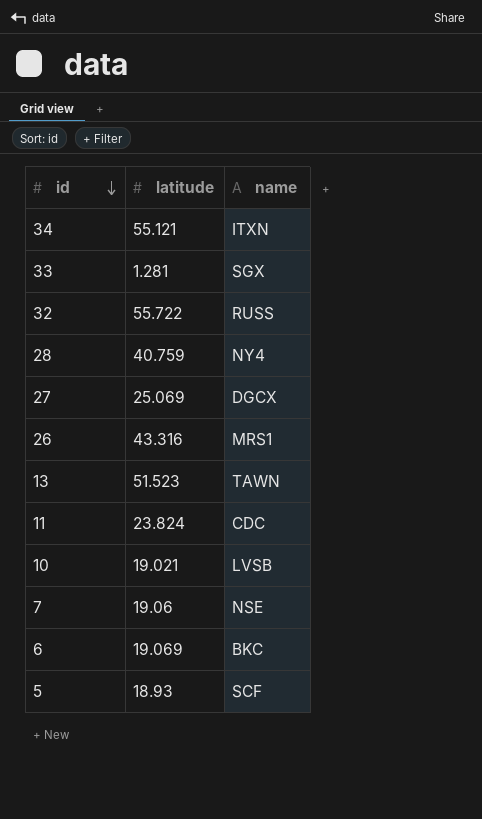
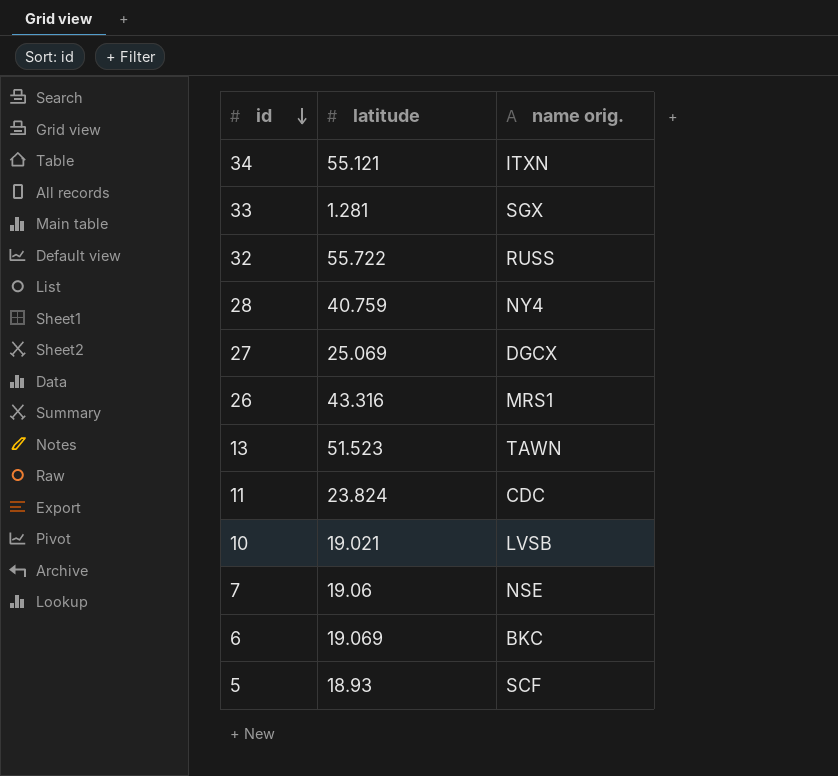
column name: name -> name orig.

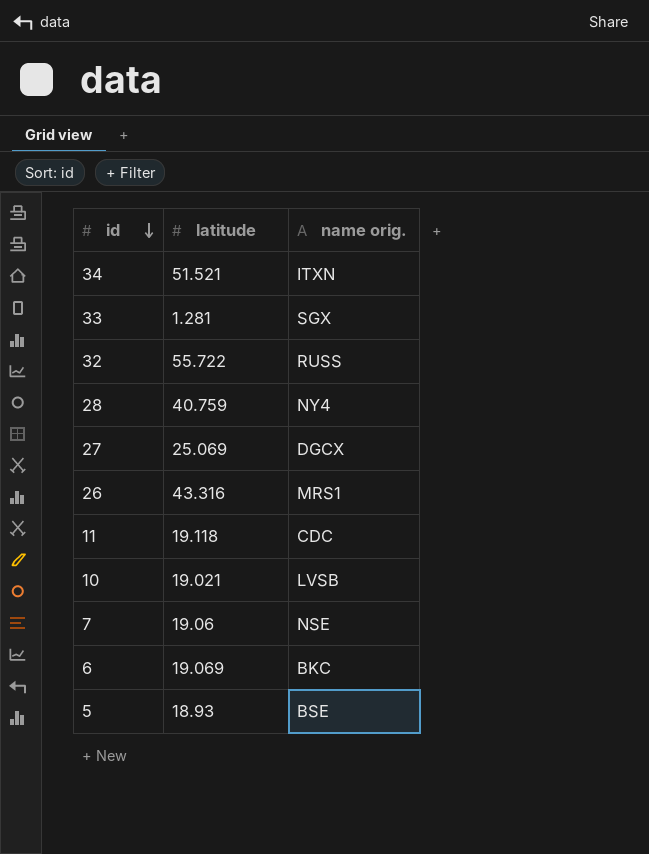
row 13: 51.523 | TAWN -> none
34 | latitude: 55.121 -> 51.521
11 | latitude: 23.824 -> 19.118
5 | name orig.: SCF -> BSE

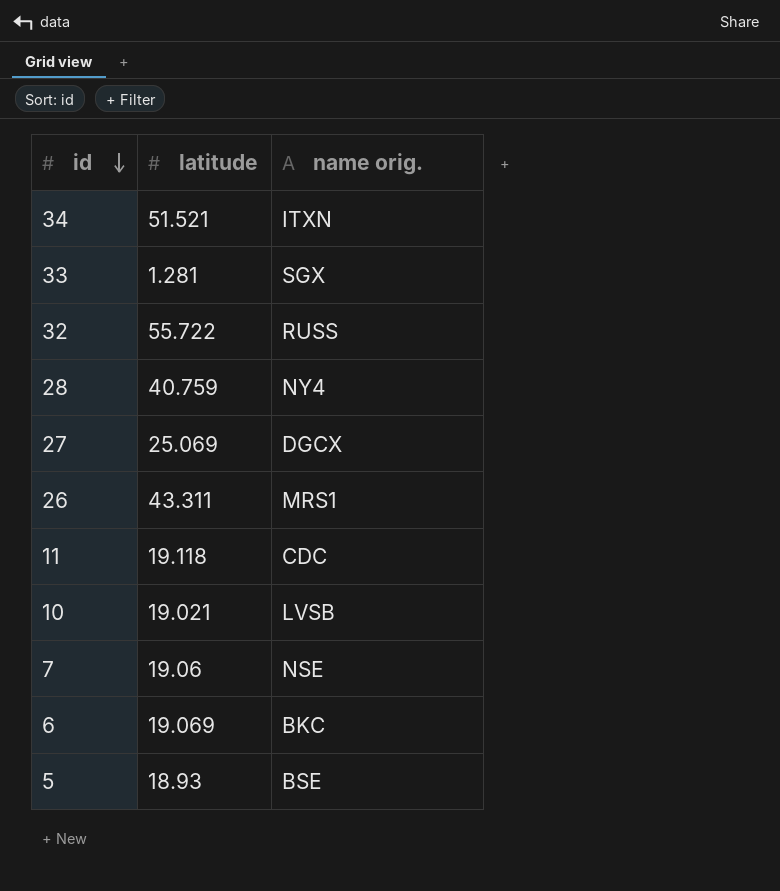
26 | latitude: 43.316 -> 43.311

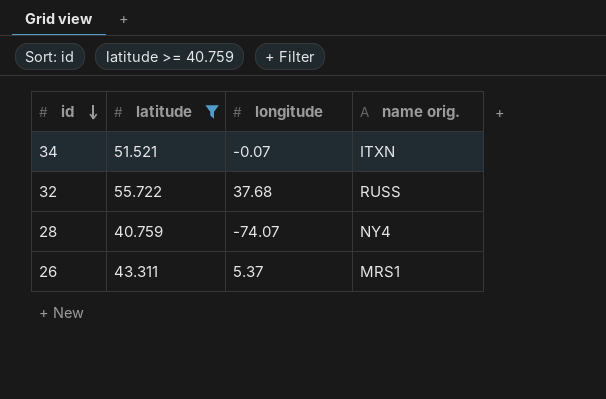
filter: none -> latitude >= 40.759
column longitude | position: none -> 3

